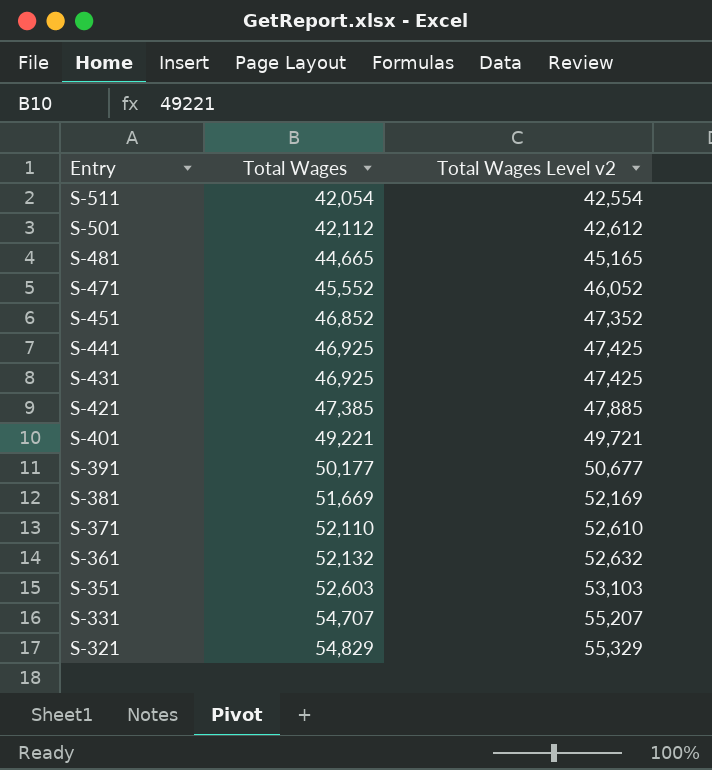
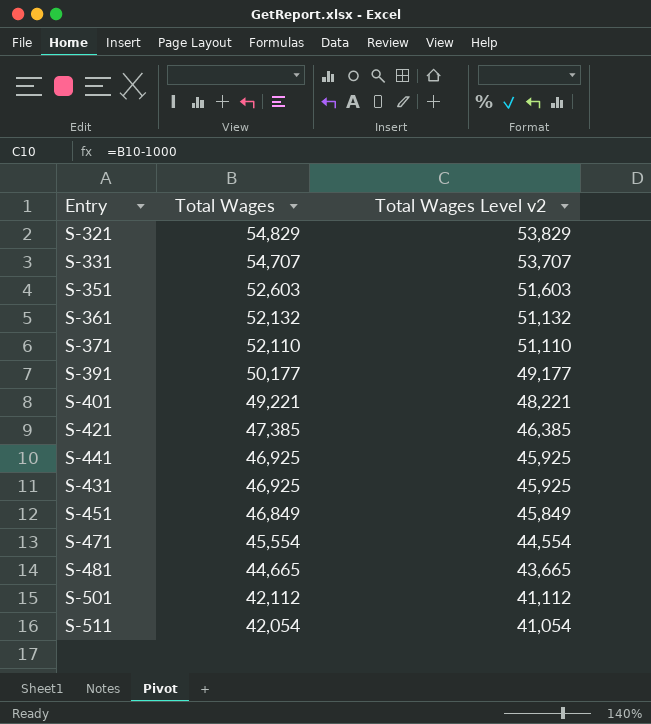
row order: Entry descending -> Total Wages descending
column Total Wages Level v2 | formula: [Total Wages] + 500 -> [Total Wages] - 1000
row S-381: 51,669 | 52,169 -> none
S-451 | Total Wages: 46,852 -> 46,849
S-471 | Total Wages: 45,552 -> 45,554

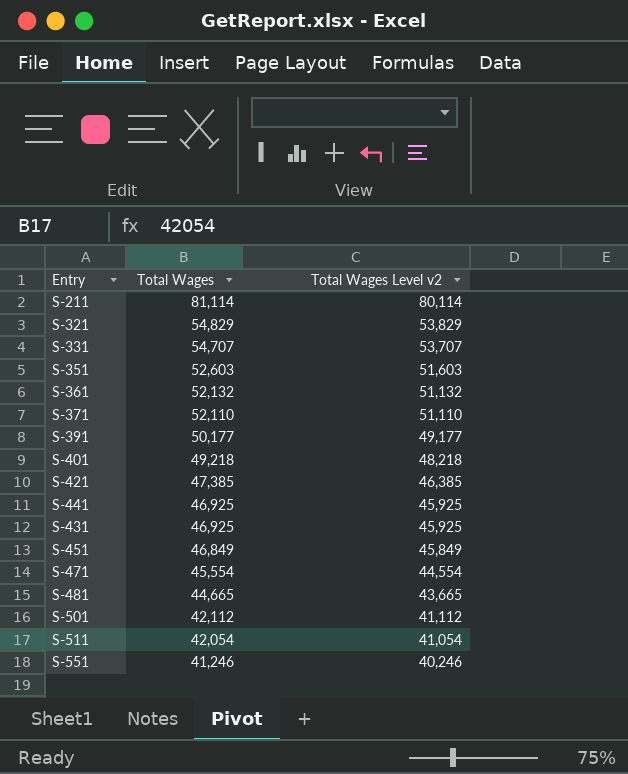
row S-211: none -> 81,114 | 80,114
S-401 | Total Wages: 49,221 -> 49,218
S-401 | Total Wages Level v2: 48,221 -> 48,218
row S-551: none -> 41,246 | 40,246

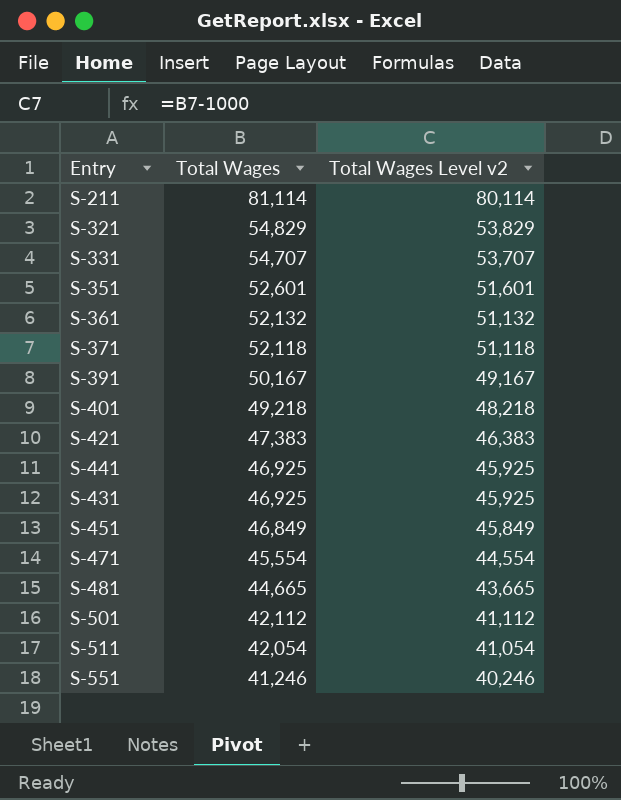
S-351 | Total Wages: 52,603 -> 52,601
S-351 | Total Wages Level v2: 51,603 -> 51,601
S-371 | Total Wages: 52,110 -> 52,118
S-371 | Total Wages Level v2: 51,110 -> 51,118
S-391 | Total Wages: 50,177 -> 50,167
S-391 | Total Wages Level v2: 49,177 -> 49,167
S-421 | Total Wages: 47,385 -> 47,383
S-421 | Total Wages Level v2: 46,385 -> 46,383

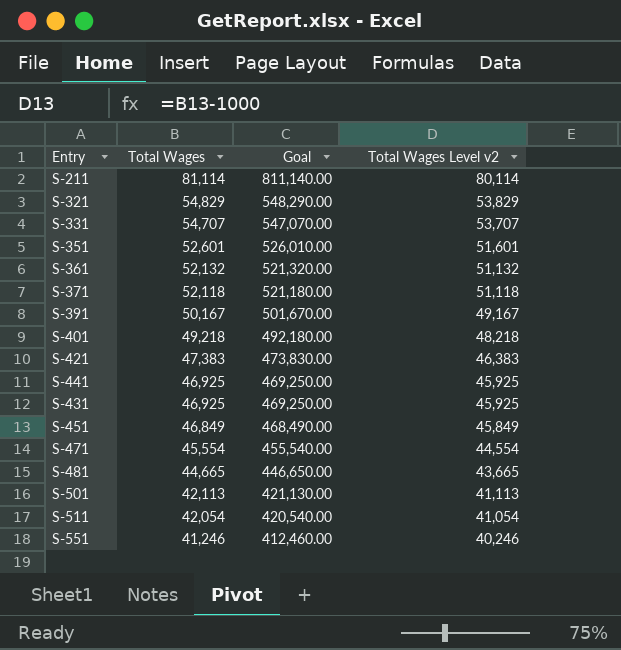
column Goal | formula: none -> [Total Wages] * 10
S-501 | Total Wages: 42,112 -> 42,113
S-501 | Total Wages Level v2: 41,112 -> 41,113

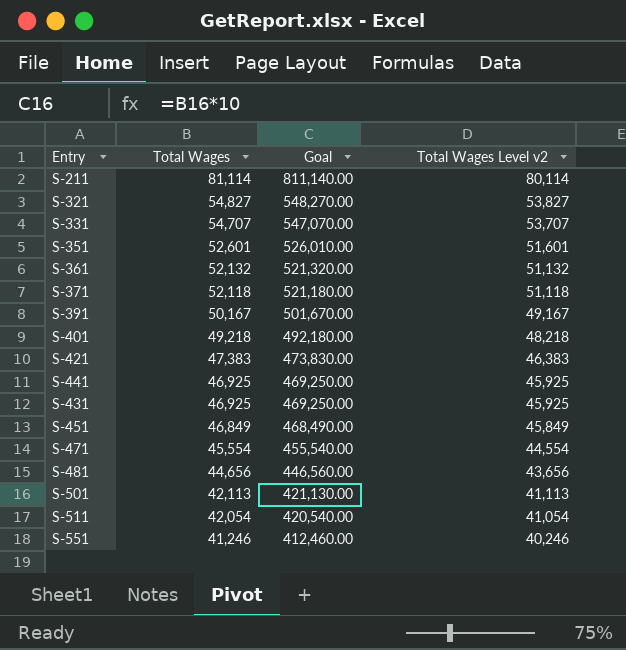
S-321 | Total Wages: 54,829 -> 54,827
S-321 | Goal: 548,290.00 -> 548,270.00
S-321 | Total Wages Level v2: 53,829 -> 53,827
S-481 | Total Wages: 44,665 -> 44,656
S-481 | Goal: 446,650.00 -> 446,560.00
S-481 | Total Wages Level v2: 43,665 -> 43,656

